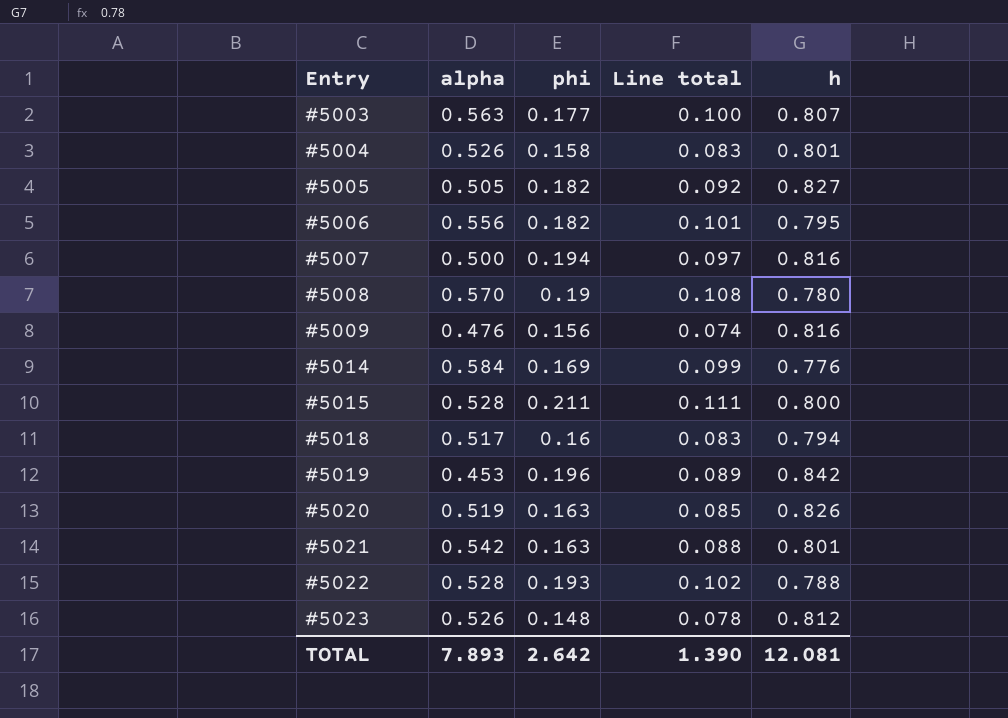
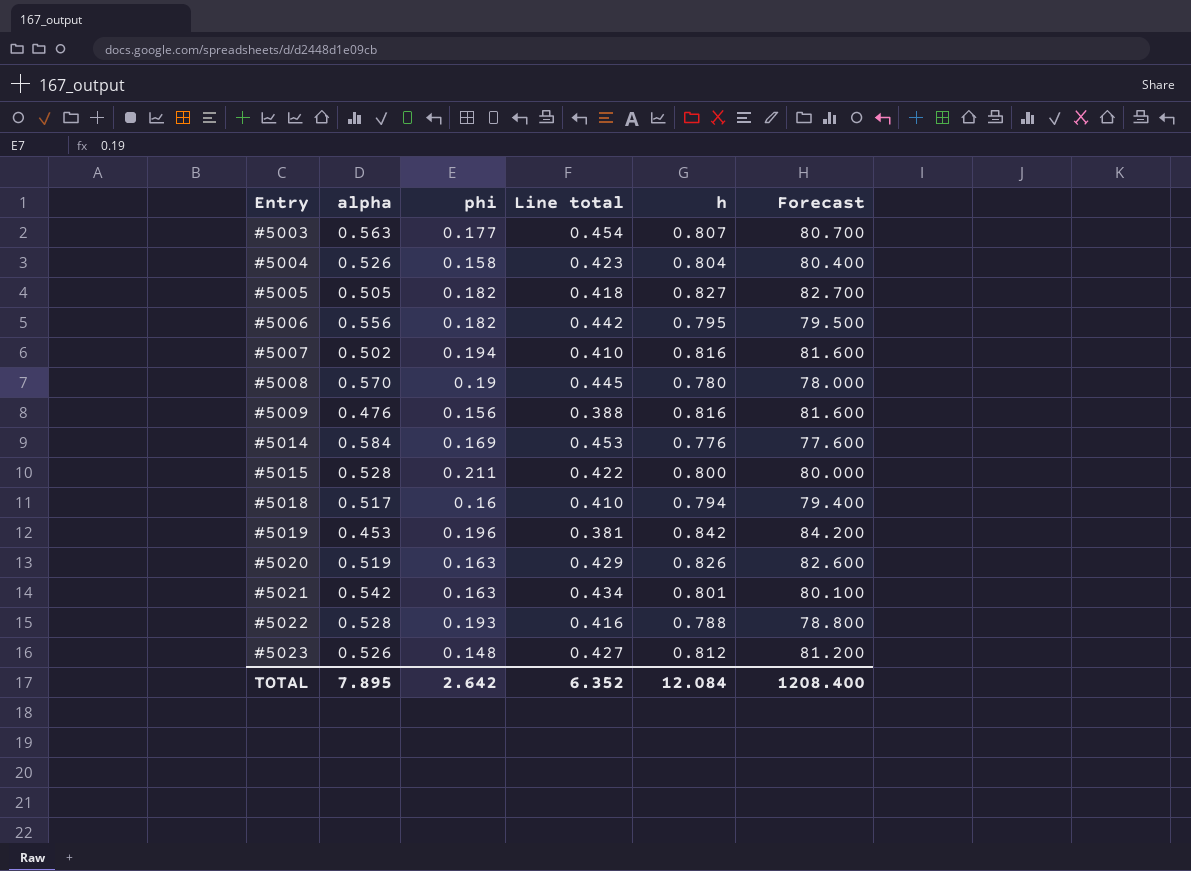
column Line total | formula: [alpha] * [phi] -> [alpha] * [h]
column Forecast | formula: none -> [h] * 100
#5004 | h: 0.801 -> 0.804
#5007 | alpha: 0.500 -> 0.502
TOTAL | alpha: 7.893 -> 7.895
TOTAL | Line total: 1.390 -> 6.352
TOTAL | h: 12.081 -> 12.084

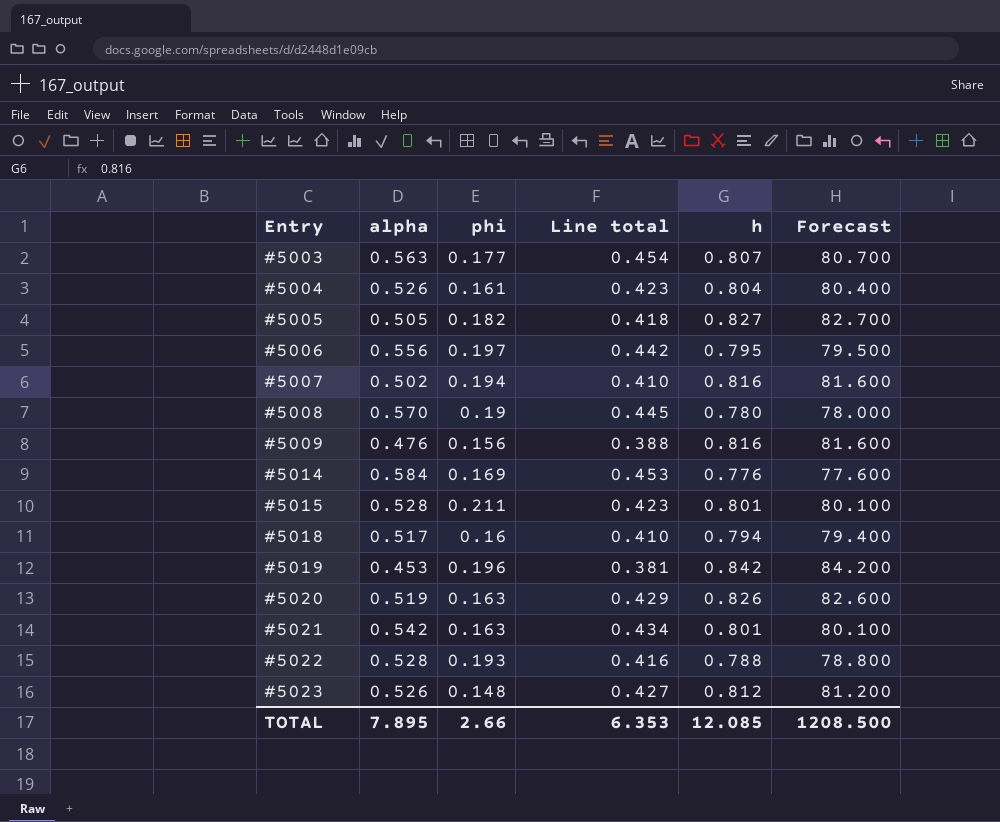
#5004 | phi: 0.158 -> 0.161
#5006 | phi: 0.182 -> 0.197
#5015 | Line total: 0.422 -> 0.423
#5015 | h: 0.800 -> 0.801
#5015 | Forecast: 80.000 -> 80.100
TOTAL | phi: 2.642 -> 2.66
TOTAL | Line total: 6.352 -> 6.353
TOTAL | h: 12.084 -> 12.085
TOTAL | Forecast: 1208.400 -> 1208.500

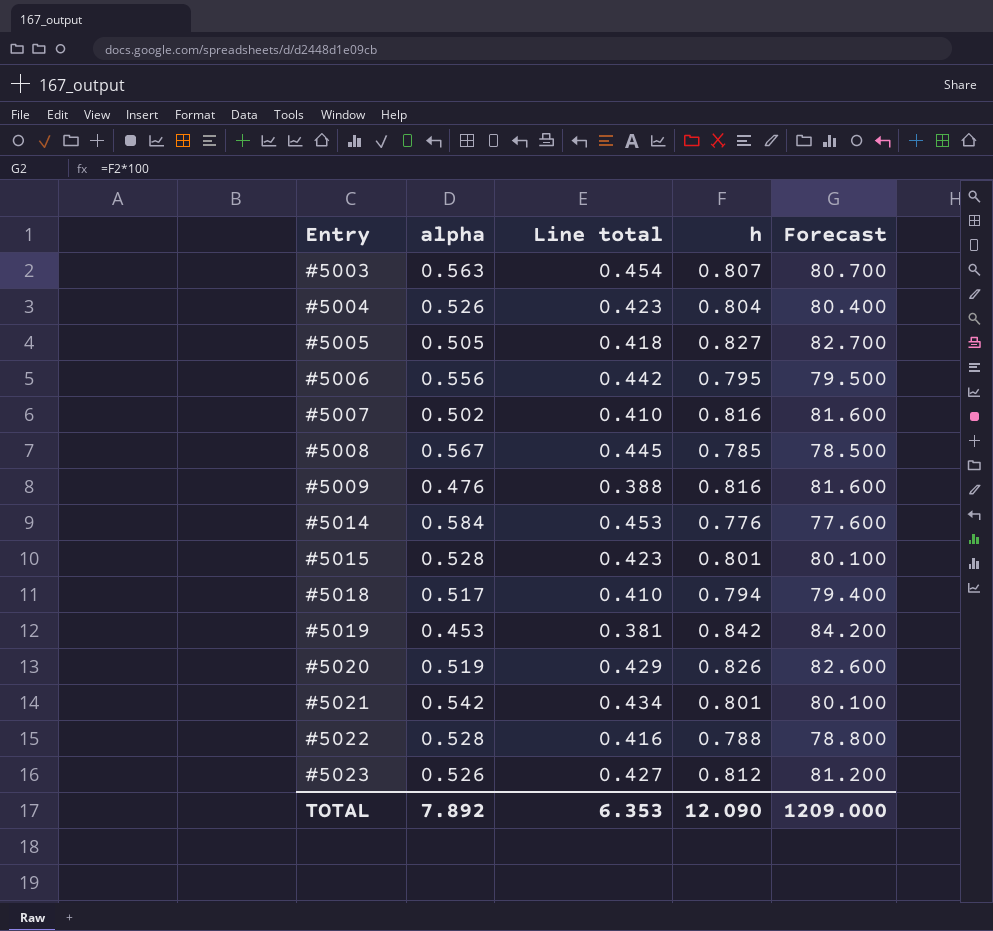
column phi | position: 3 -> none
#5008 | alpha: 0.570 -> 0.567
#5008 | h: 0.780 -> 0.785
#5008 | Forecast: 78.000 -> 78.500
TOTAL | alpha: 7.895 -> 7.892
TOTAL | h: 12.085 -> 12.090
TOTAL | Forecast: 1208.500 -> 1209.000

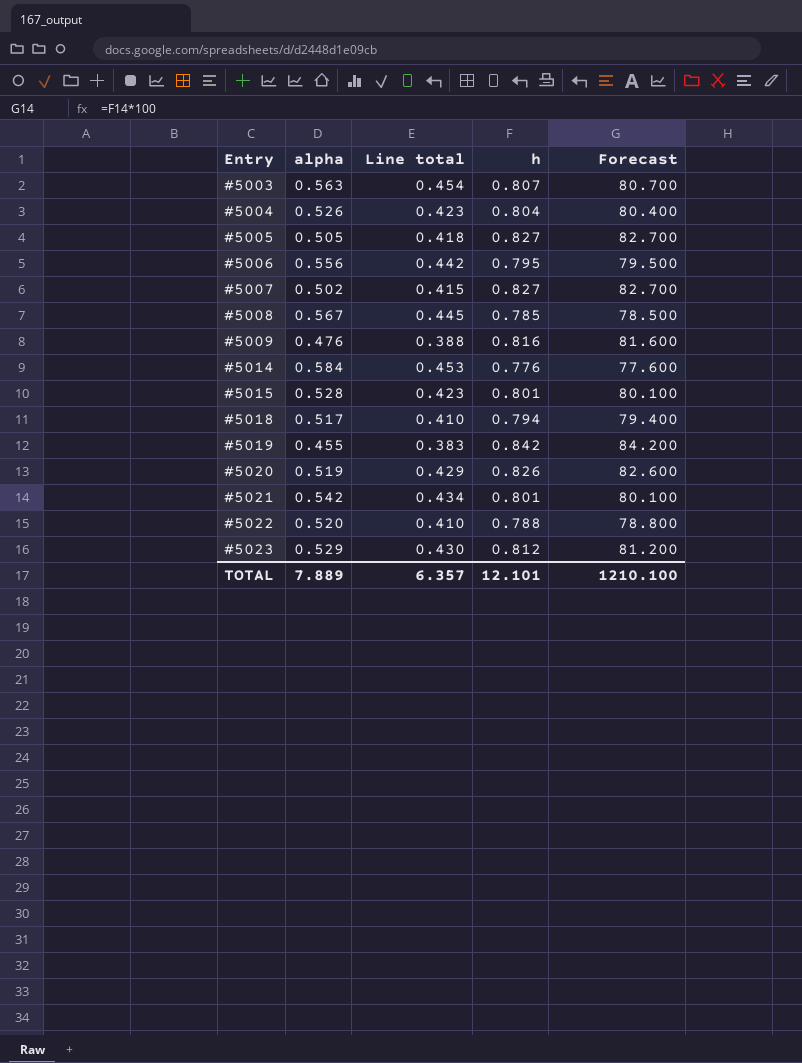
#5007 | Line total: 0.410 -> 0.415
#5007 | h: 0.816 -> 0.827
#5007 | Forecast: 81.600 -> 82.700
#5019 | alpha: 0.453 -> 0.455
#5019 | Line total: 0.381 -> 0.383
#5022 | alpha: 0.528 -> 0.520
#5022 | Line total: 0.416 -> 0.410
#5023 | alpha: 0.526 -> 0.529
#5023 | Line total: 0.427 -> 0.430
TOTAL | alpha: 7.892 -> 7.889
TOTAL | Line total: 6.353 -> 6.357
TOTAL | h: 12.090 -> 12.101
TOTAL | Forecast: 1209.000 -> 1210.100

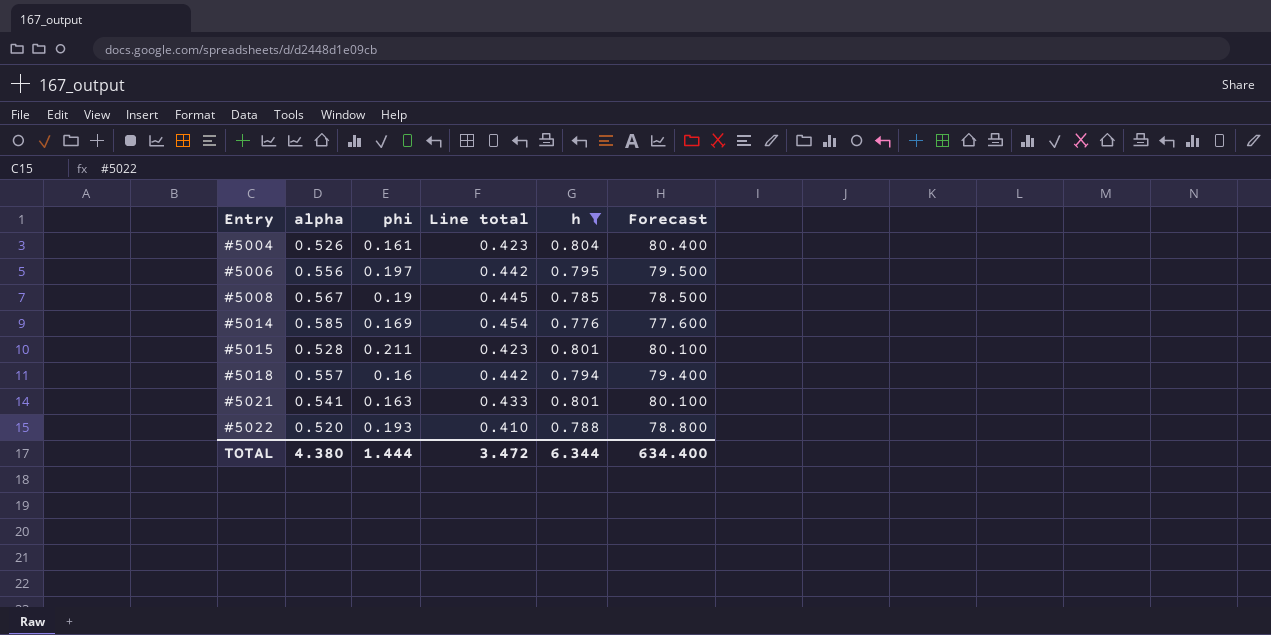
filter: none -> h <= 0.804
column phi | position: none -> 3
#5014 | alpha: 0.584 -> 0.585
#5014 | Line total: 0.453 -> 0.454
#5018 | alpha: 0.517 -> 0.557
#5018 | Line total: 0.410 -> 0.442
#5021 | alpha: 0.542 -> 0.541
#5021 | Line total: 0.434 -> 0.433
TOTAL | alpha: 7.889 -> 4.380
TOTAL | Line total: 6.357 -> 3.472
TOTAL | h: 12.101 -> 6.344
TOTAL | Forecast: 1210.100 -> 634.400

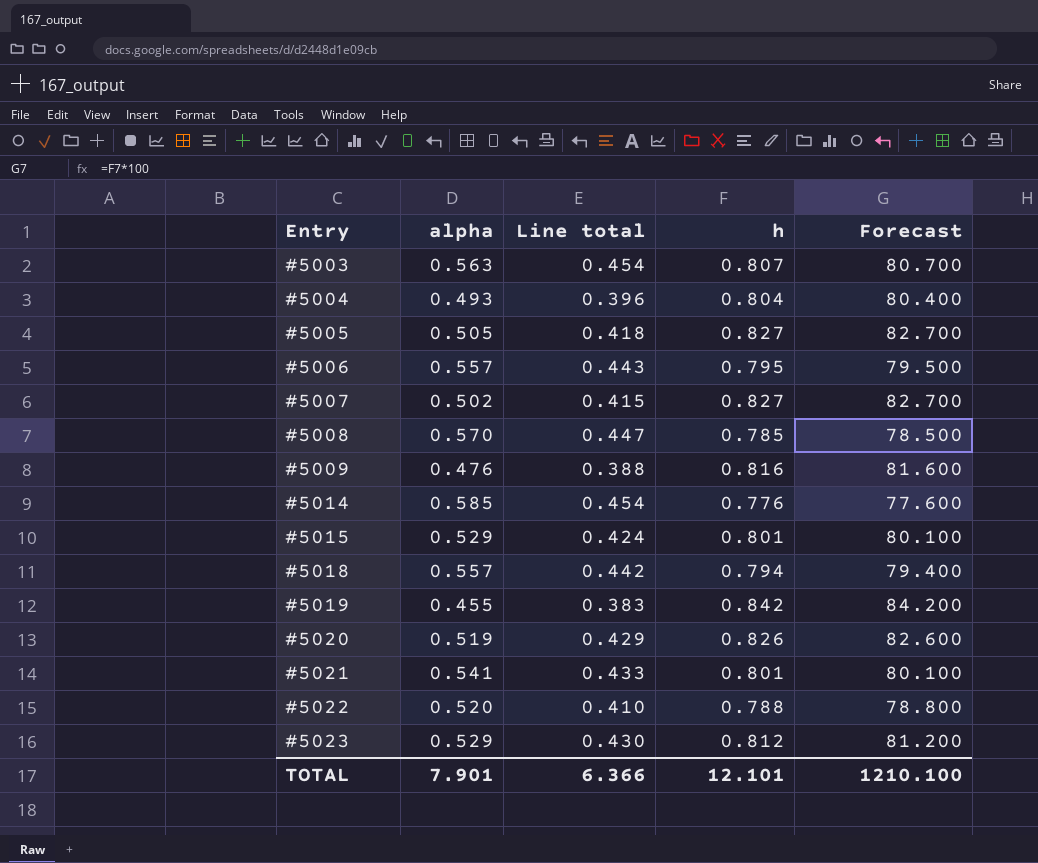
filter: h <= 0.804 -> none
column phi | position: 3 -> none
#5004 | alpha: 0.526 -> 0.493
#5004 | Line total: 0.423 -> 0.396
#5006 | alpha: 0.556 -> 0.557
#5006 | Line total: 0.442 -> 0.443
#5008 | alpha: 0.567 -> 0.570
#5008 | Line total: 0.445 -> 0.447
#5015 | alpha: 0.528 -> 0.529
#5015 | Line total: 0.423 -> 0.424
TOTAL | alpha: 4.380 -> 7.901
TOTAL | Line total: 3.472 -> 6.366
TOTAL | h: 6.344 -> 12.101
TOTAL | Forecast: 634.400 -> 1210.100

